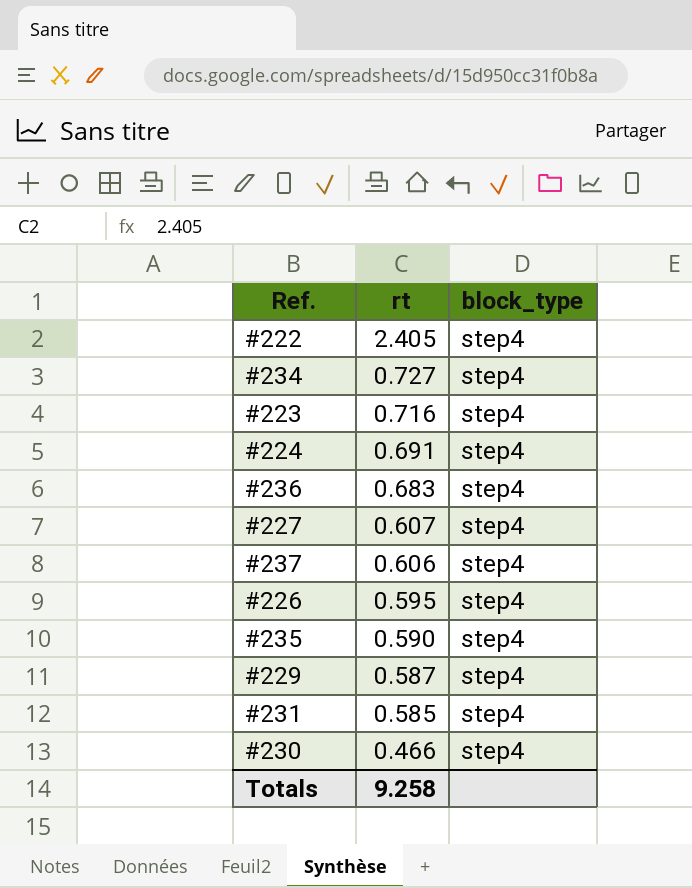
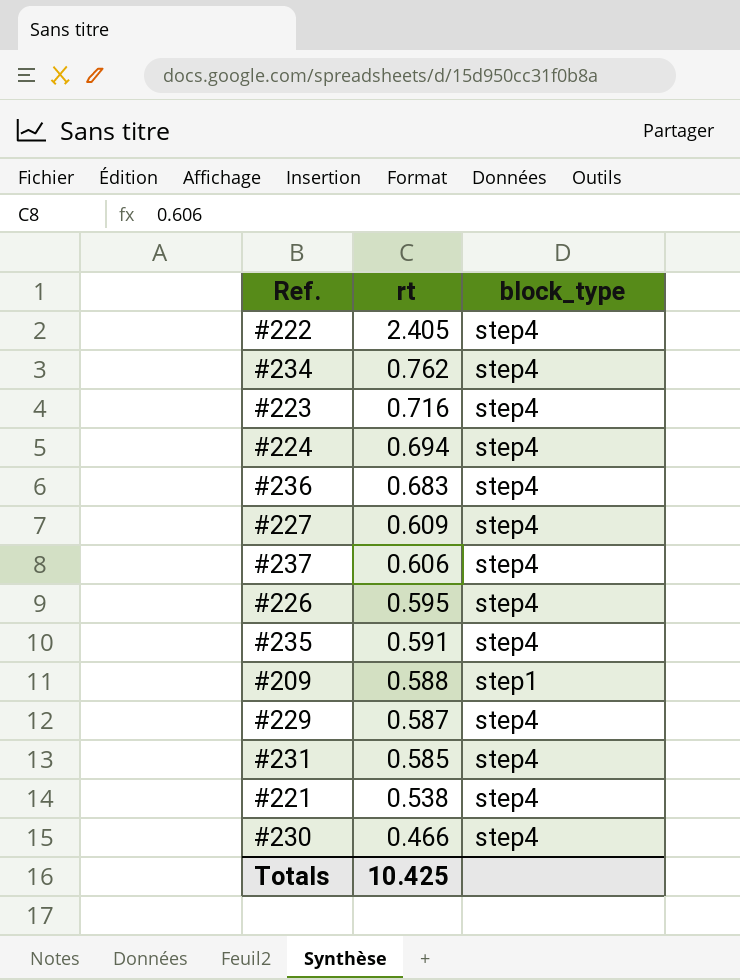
#234 | rt: 0.727 -> 0.762
#224 | rt: 0.691 -> 0.694
#227 | rt: 0.607 -> 0.609
#235 | rt: 0.590 -> 0.591
row #209: none -> 0.588 | step1
row #221: none -> 0.538 | step4
Totals | rt: 9.258 -> 10.425

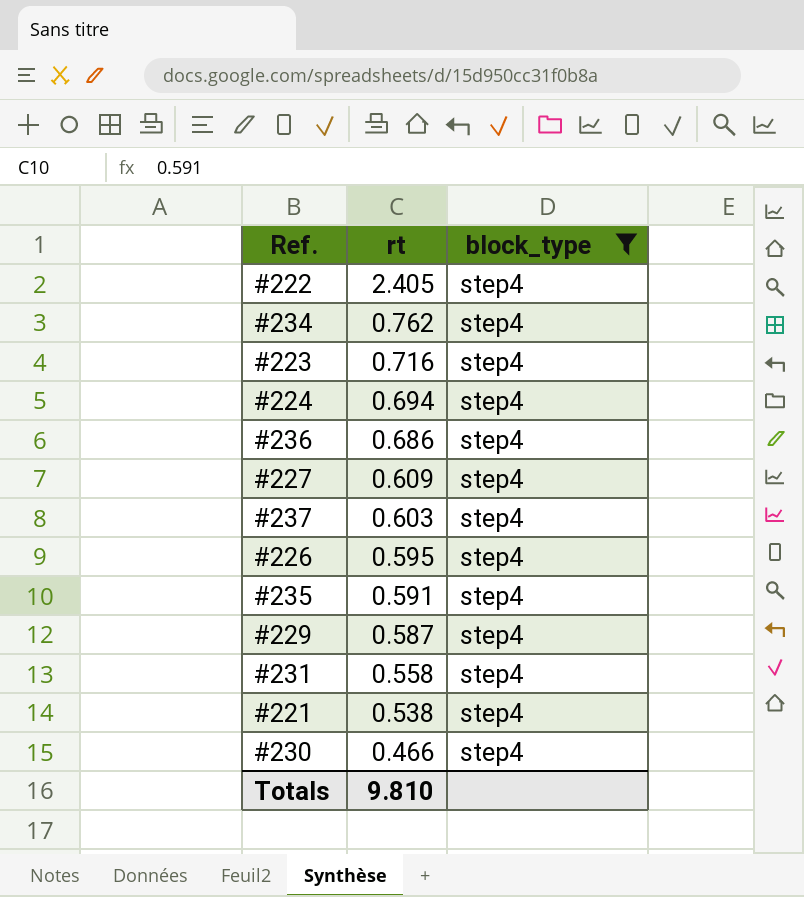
filter: none -> block_type = step4
#236 | rt: 0.683 -> 0.686
#237 | rt: 0.606 -> 0.603
#231 | rt: 0.585 -> 0.558
Totals | rt: 10.425 -> 9.810

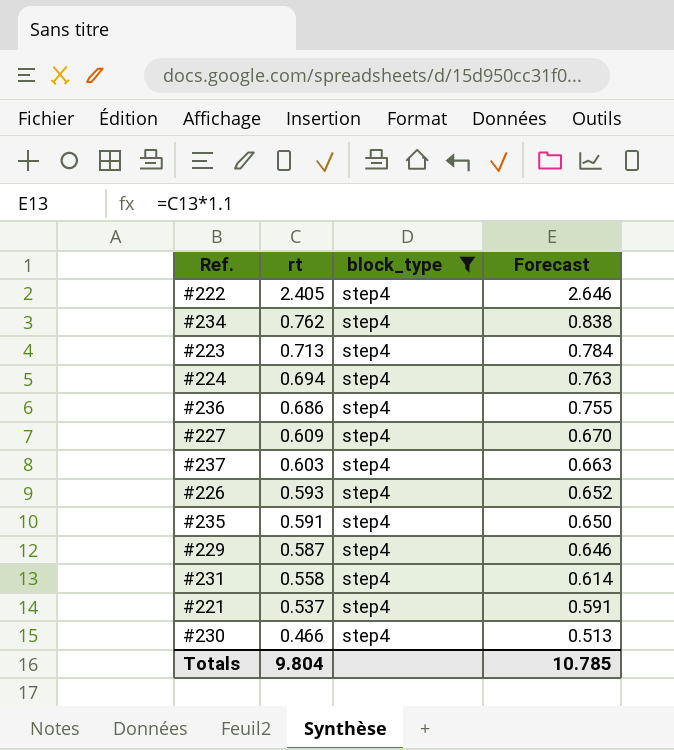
column Forecast | formula: none -> [rt] * 1.1
#223 | rt: 0.716 -> 0.713
#226 | rt: 0.595 -> 0.593
#221 | rt: 0.538 -> 0.537
Totals | rt: 9.810 -> 9.804

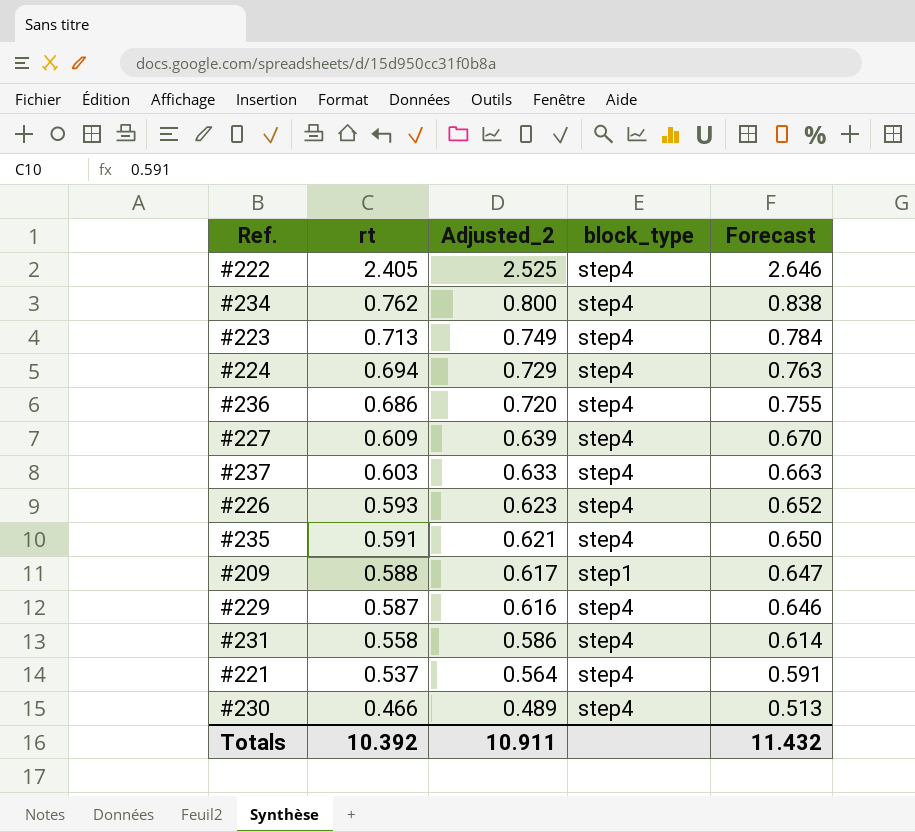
filter: block_type = step4 -> none
column Adjusted_2 | formula: none -> [rt] * 1.05
Totals | rt: 9.804 -> 10.392
Totals | Forecast: 10.785 -> 11.432

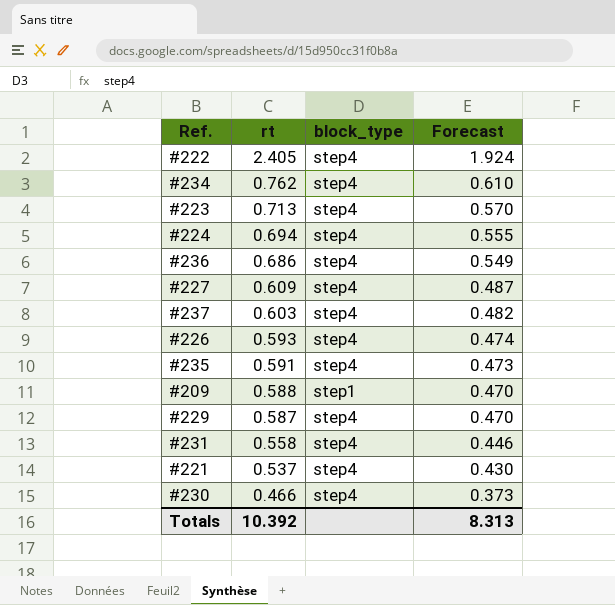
column Adjusted_2 | formula: [rt] * 1.05 -> none
column Forecast | formula: [rt] * 1.1 -> [rt] * 0.8
Totals | Forecast: 11.432 -> 8.313

